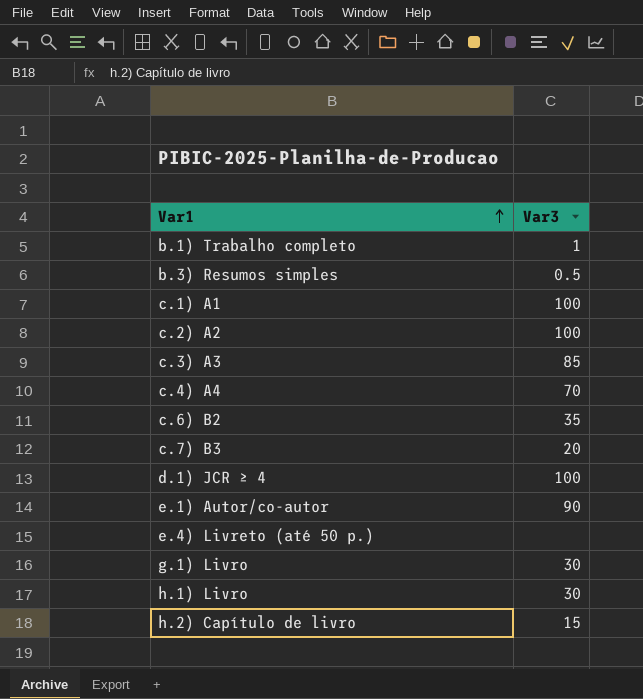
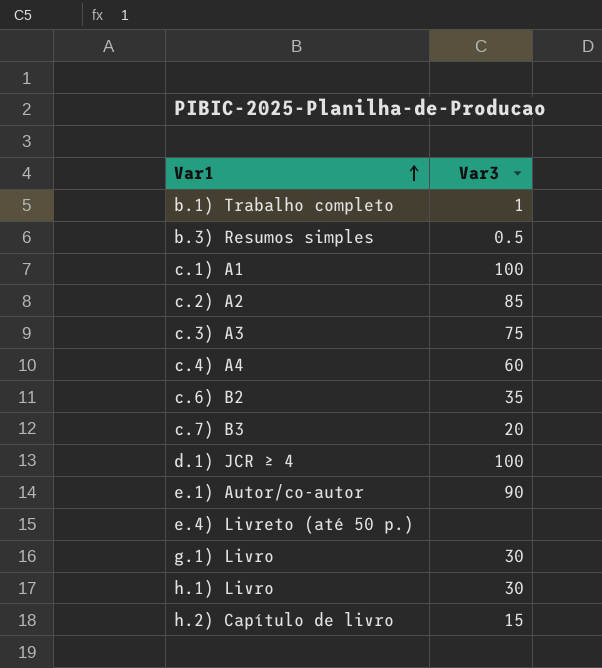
c.2) A2 | Var3: 100 -> 85
c.3) A3 | Var3: 85 -> 75
c.4) A4 | Var3: 70 -> 60

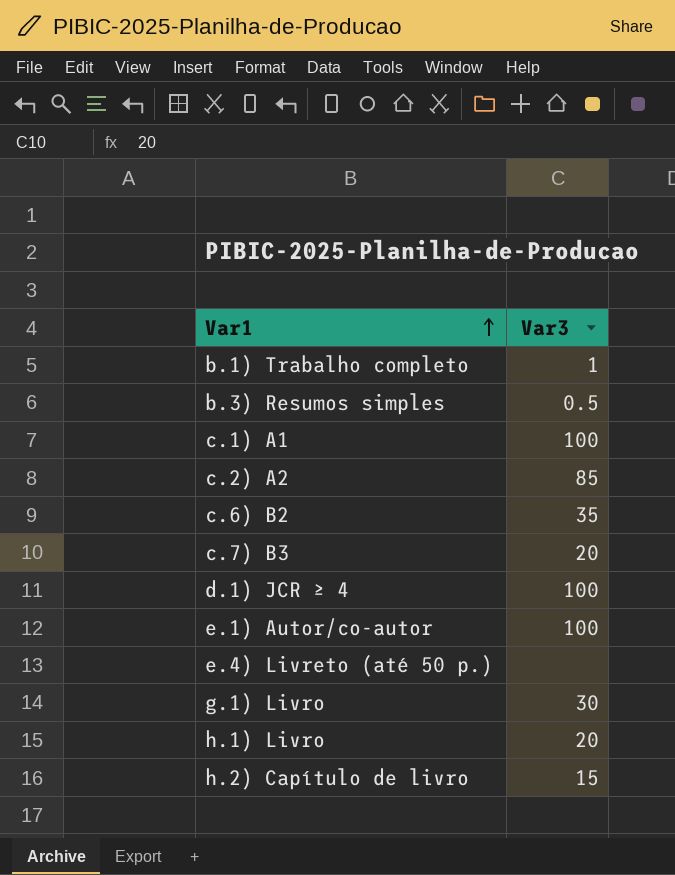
row c.3) A3: 75 -> none
row c.4) A4: 60 -> none
e.1) Autor/co-autor | Var3: 90 -> 100
h.1) Livro | Var3: 30 -> 20

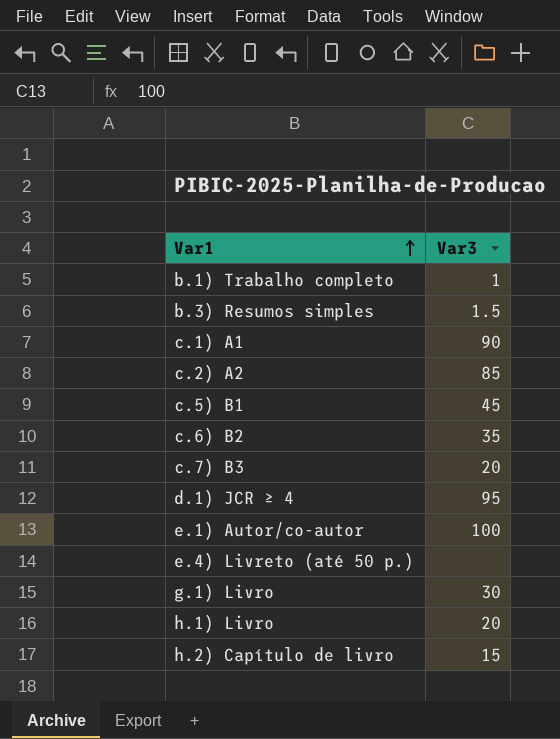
b.3) Resumos simples | Var3: 0.5 -> 1.5
c.1) A1 | Var3: 100 -> 90
row c.5) B1: none -> 45
d.1) JCR ≥ 4 | Var3: 100 -> 95

